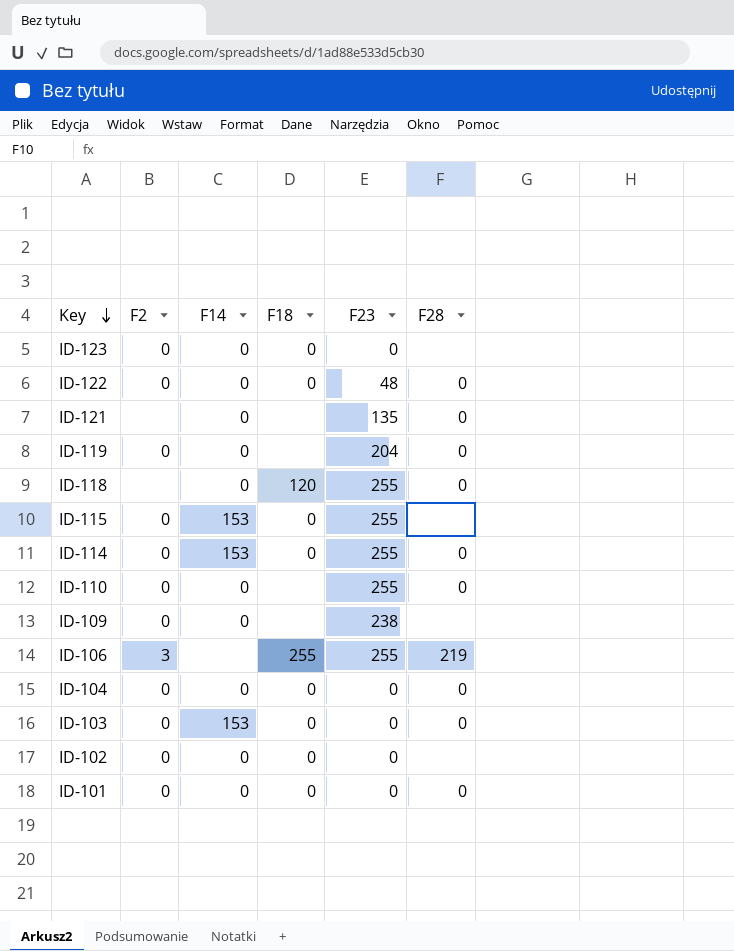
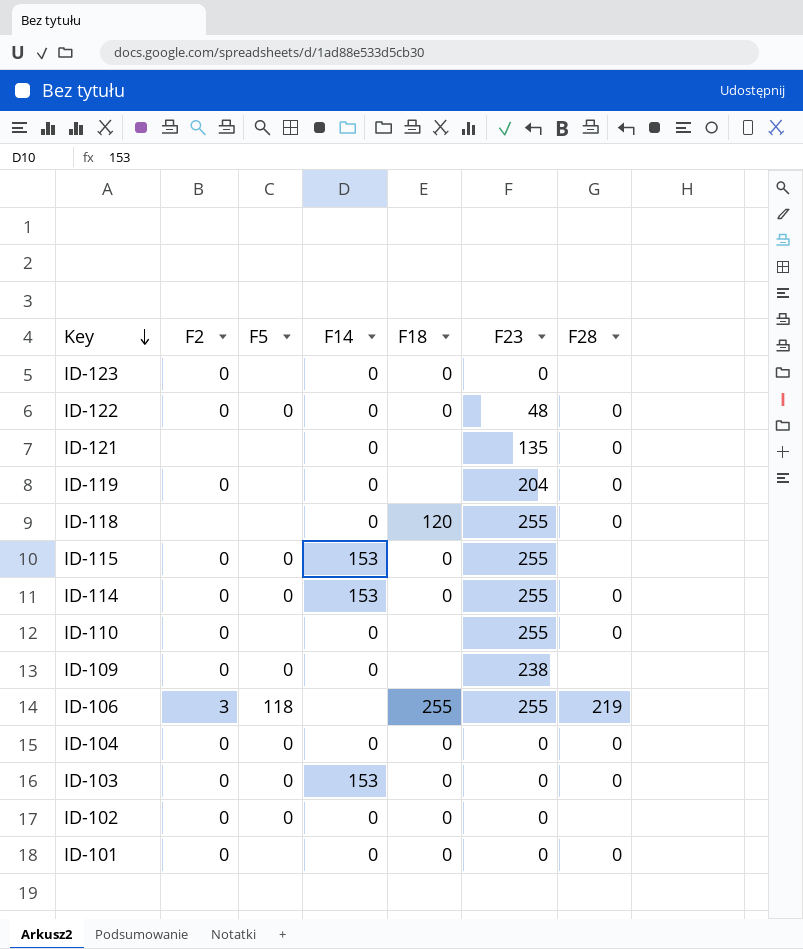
column F5 | position: none -> 3

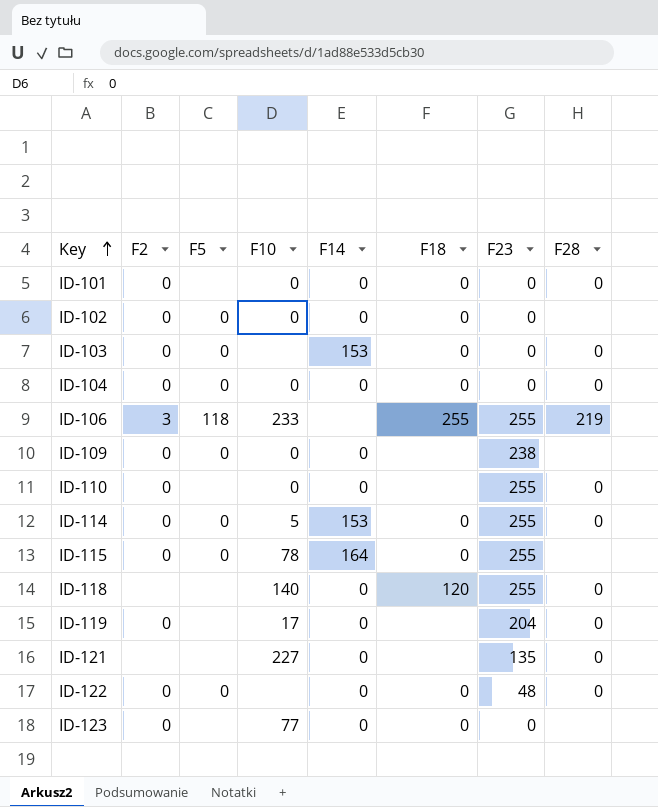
row order: Key descending -> Key ascending
column F10 | position: none -> 4
ID-115 | F14: 153 -> 164

